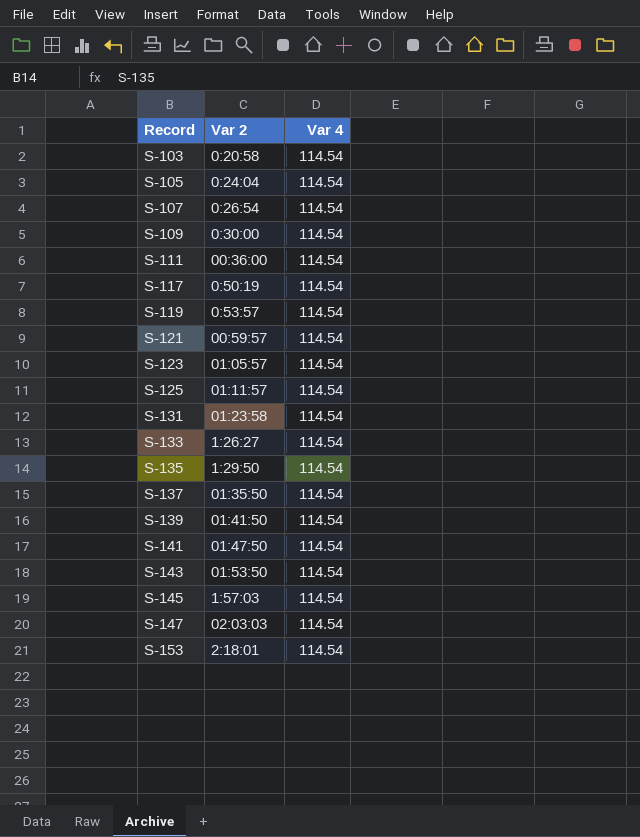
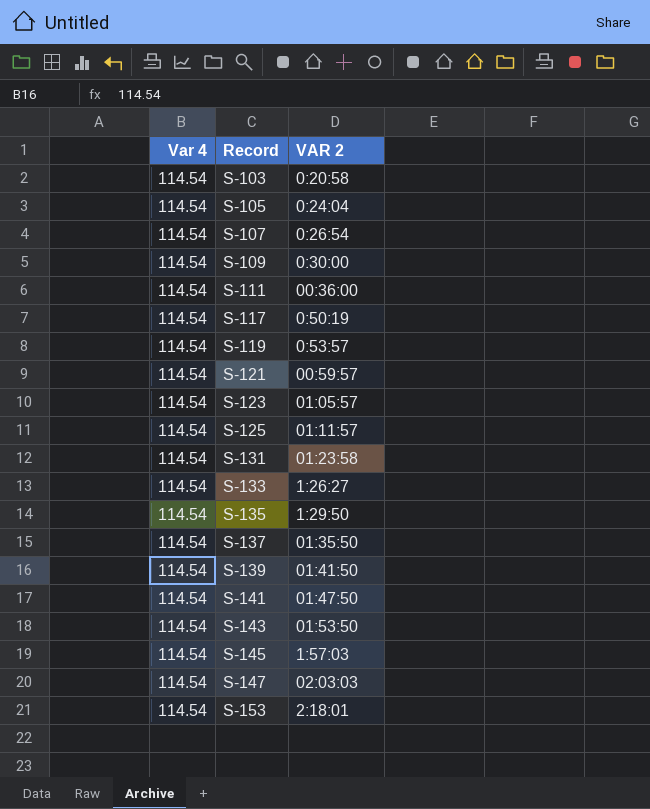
column Var 4 | position: 3 -> 1
column name: Var 2 -> VAR 2

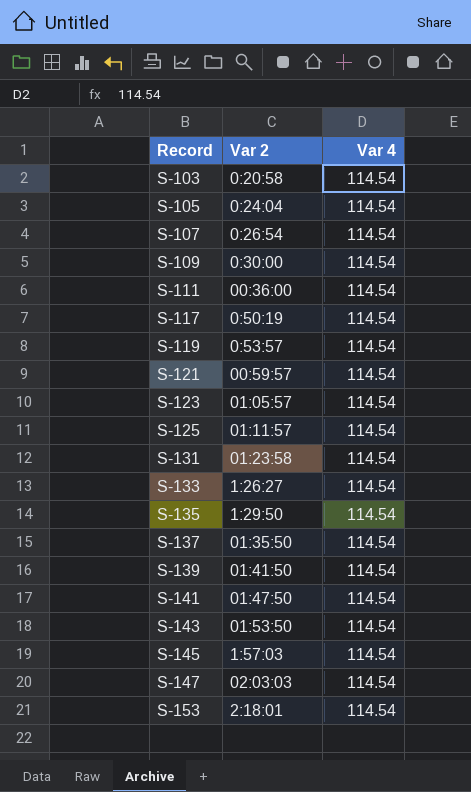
column name: VAR 2 -> Var 2
column Var 4 | position: 1 -> 3

